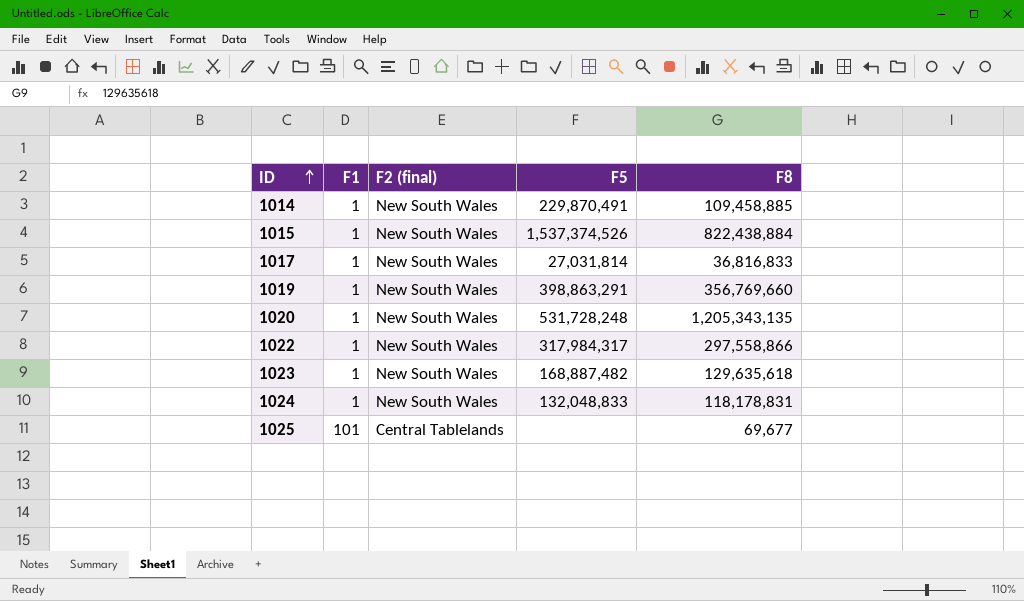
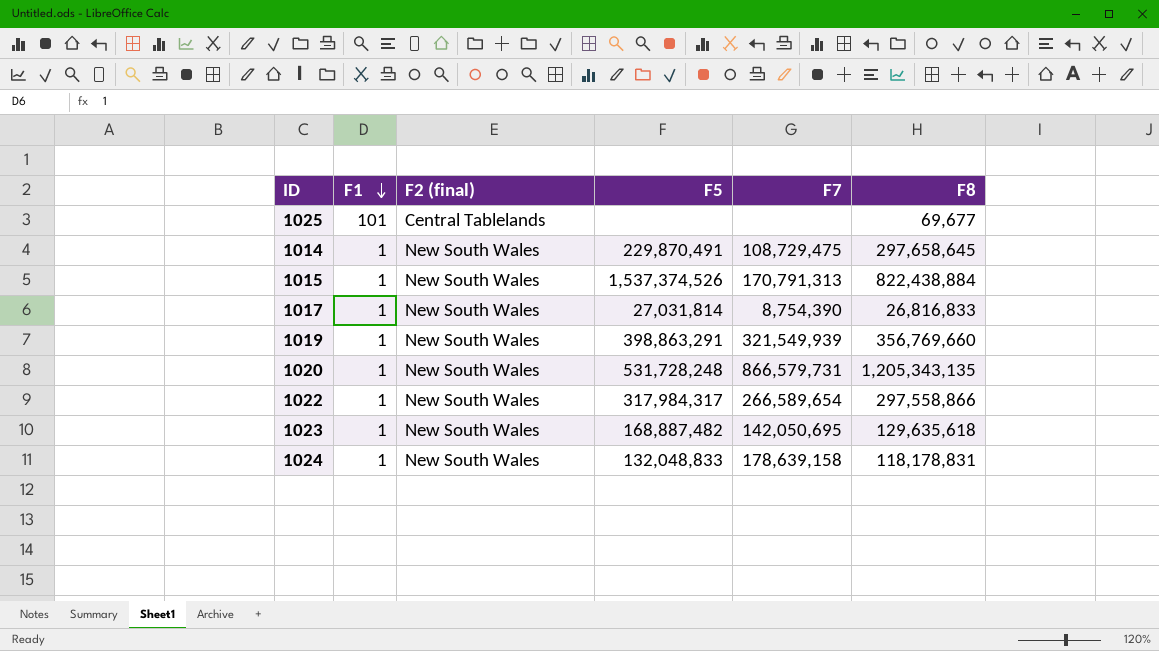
row order: ID ascending -> F1 descending
column F7 | position: none -> 5
1014 | F8: 109,458,885 -> 297,658,645
1017 | F8: 36,816,833 -> 26,816,833

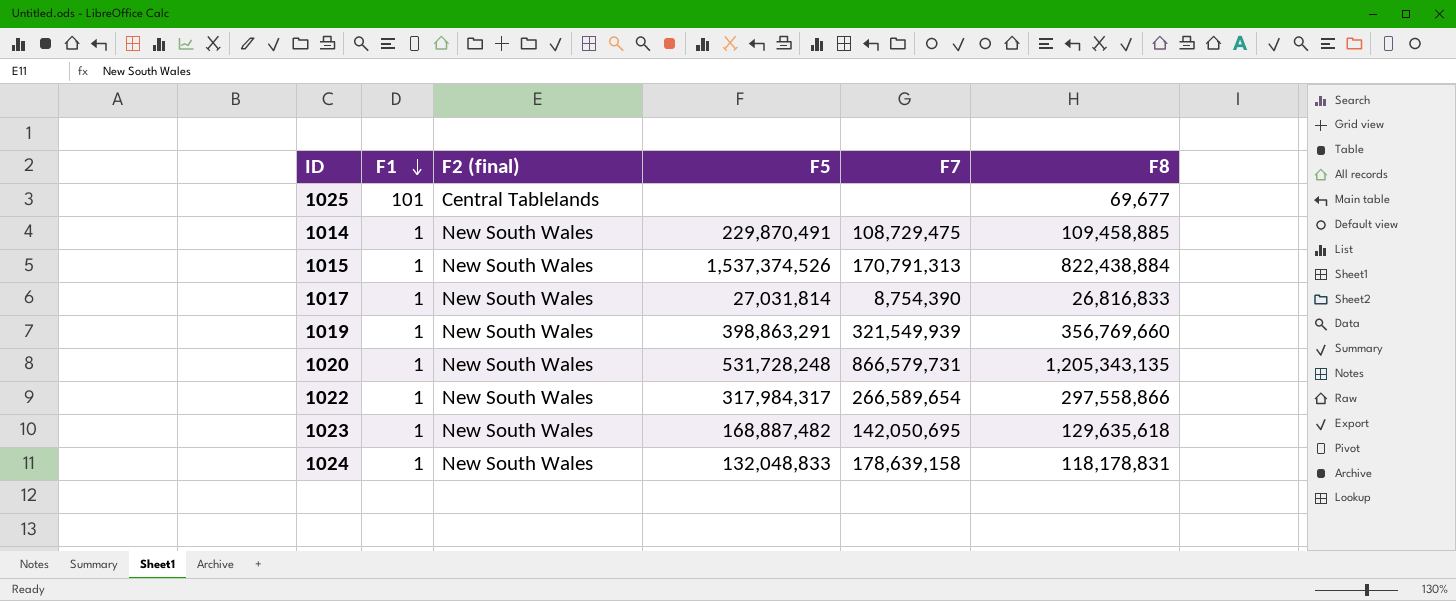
1014 | F8: 297,658,645 -> 109,458,885

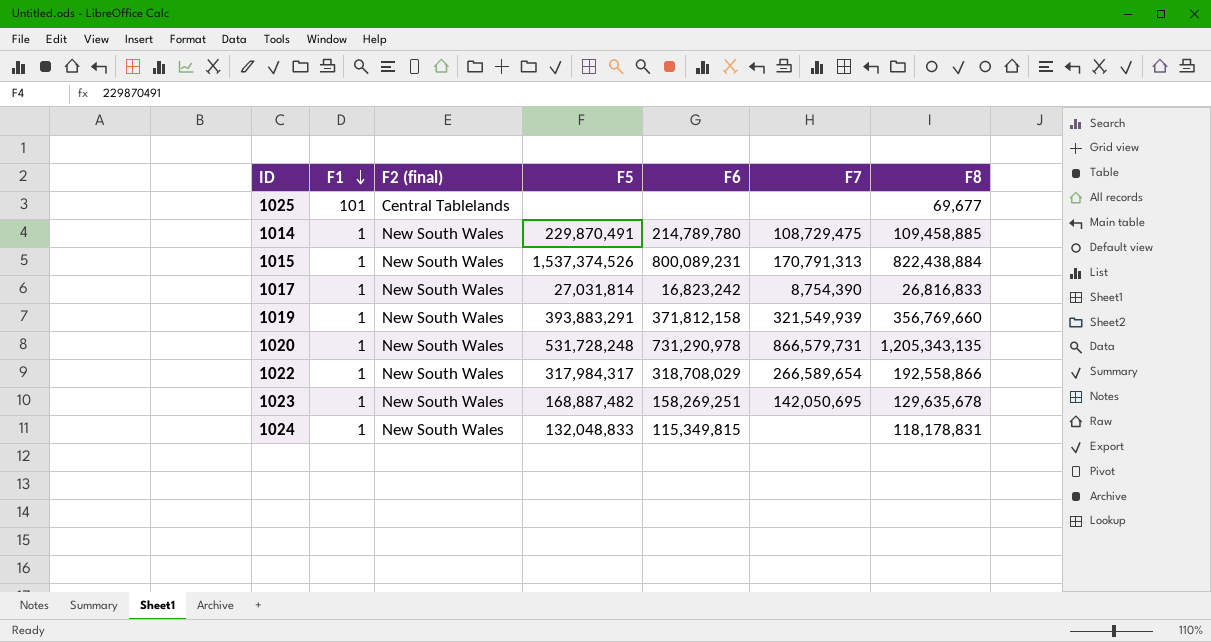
column F6 | position: none -> 5
1019 | F5: 398,863,291 -> 393,883,291
1022 | F8: 297,558,866 -> 192,558,866
1023 | F8: 129,635,618 -> 129,635,678
1024 | F7: 178,639,158 -> none

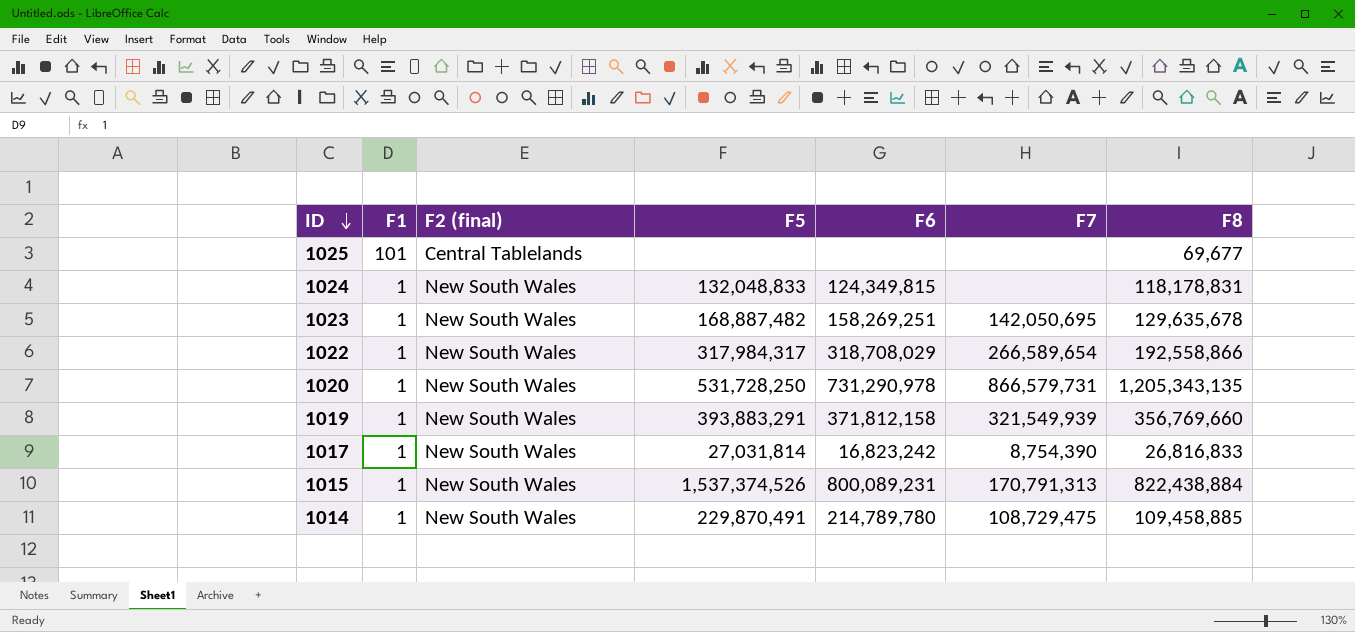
row order: F1 descending -> ID descending
1024 | F6: 115,349,815 -> 124,349,815
1020 | F5: 531,728,248 -> 531,728,250

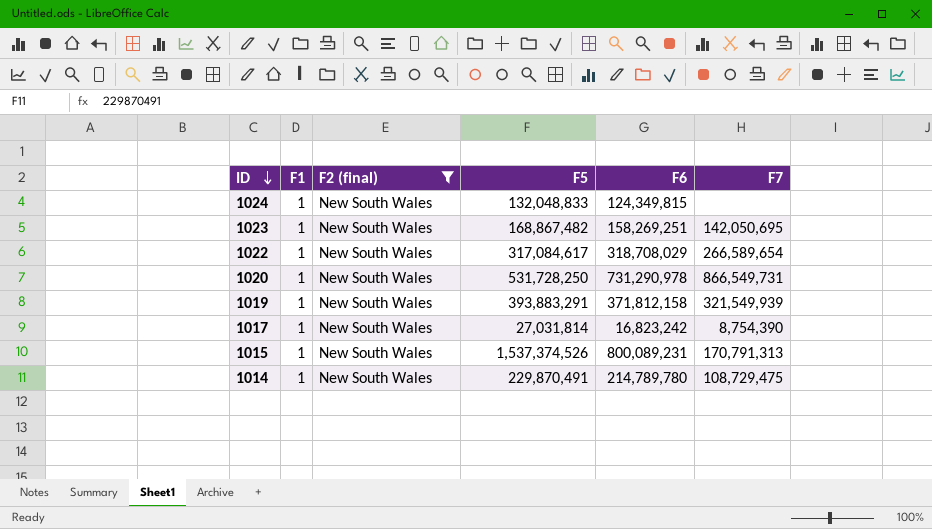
filter: none -> F2 (final) = New South Wales
column F8 | position: 7 -> none
1023 | F5: 168,887,482 -> 168,867,482
1022 | F5: 317,984,317 -> 317,084,617
1020 | F7: 866,579,731 -> 866,549,731

